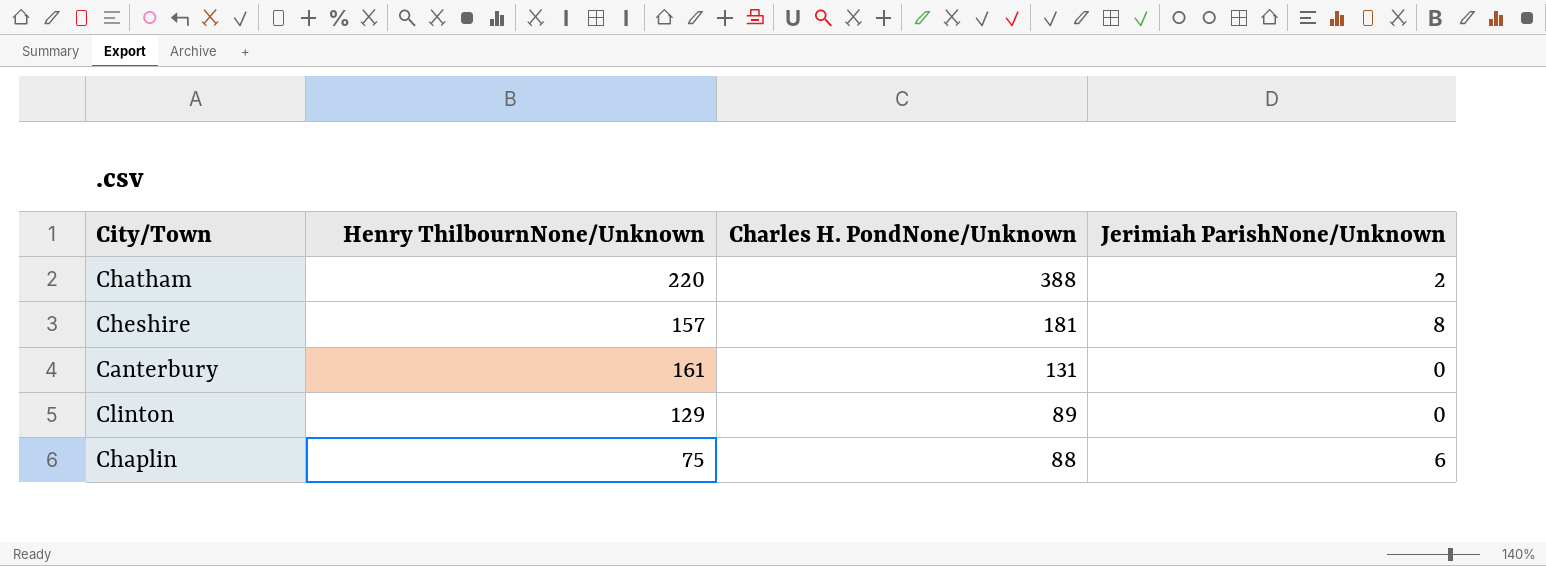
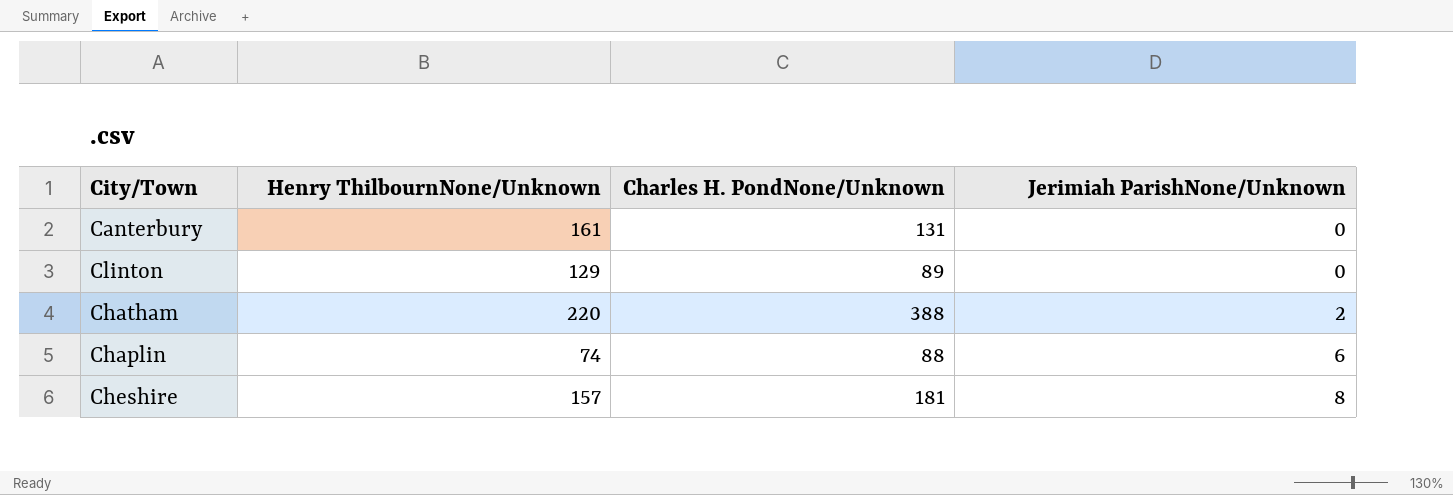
row order: Charles H. PondNone/Unknown descending -> Jerimiah ParishNone/Unknown ascending
Chaplin | Henry ThilbournNone/Unknown: 75 -> 74

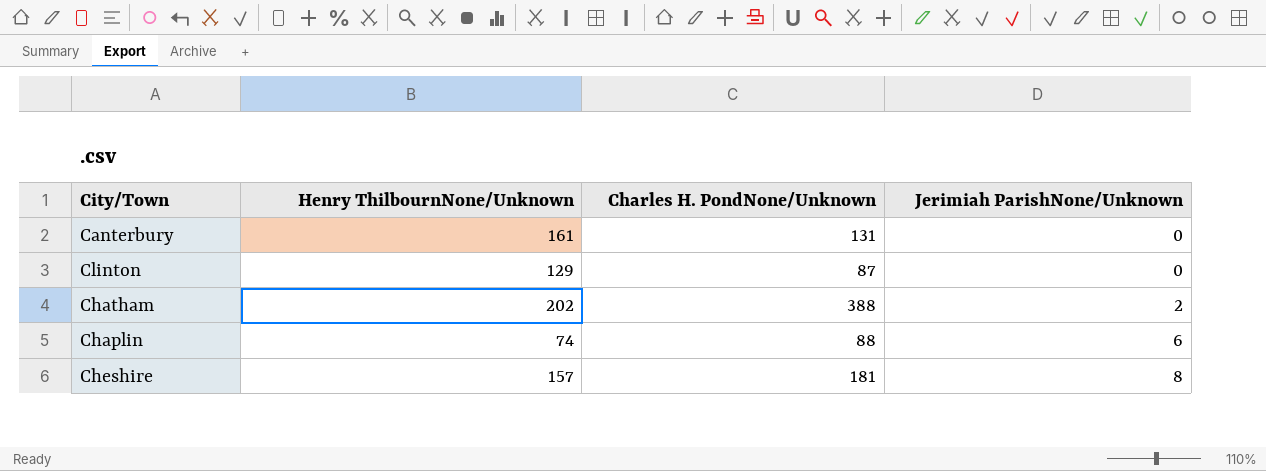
Clinton | Charles H. PondNone/Unknown: 89 -> 87
Chatham | Henry ThilbournNone/Unknown: 220 -> 202

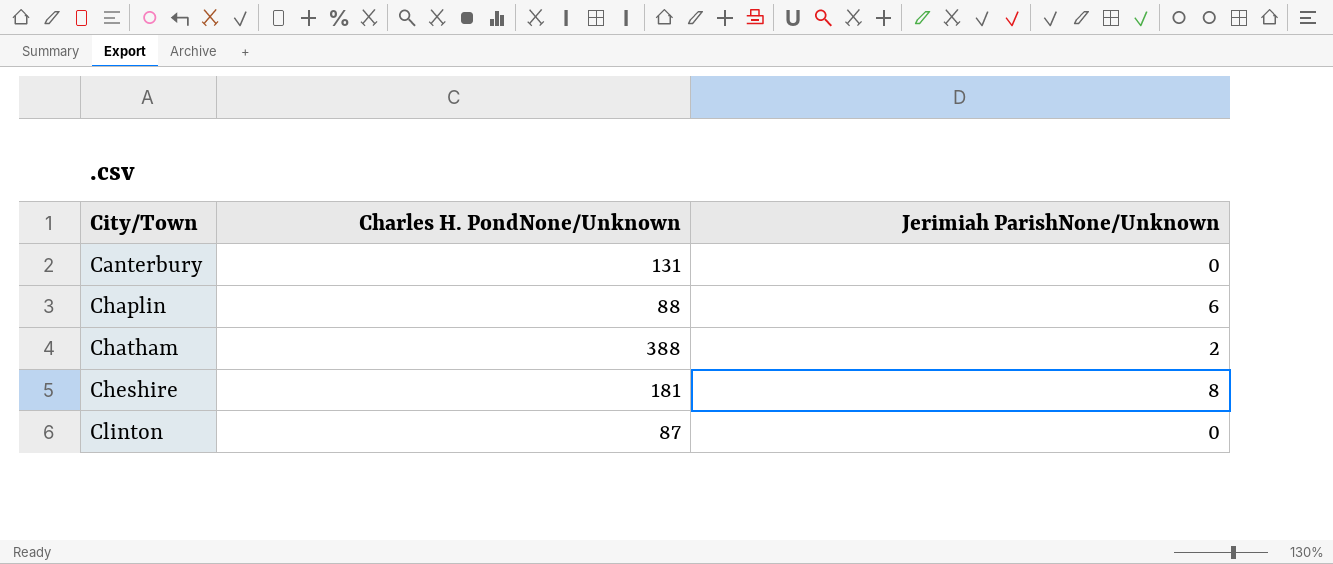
row order: Jerimiah ParishNone/Unknown ascending -> City/Town ascending
column Henry ThilbournNone/Unknown | position: 2 -> none

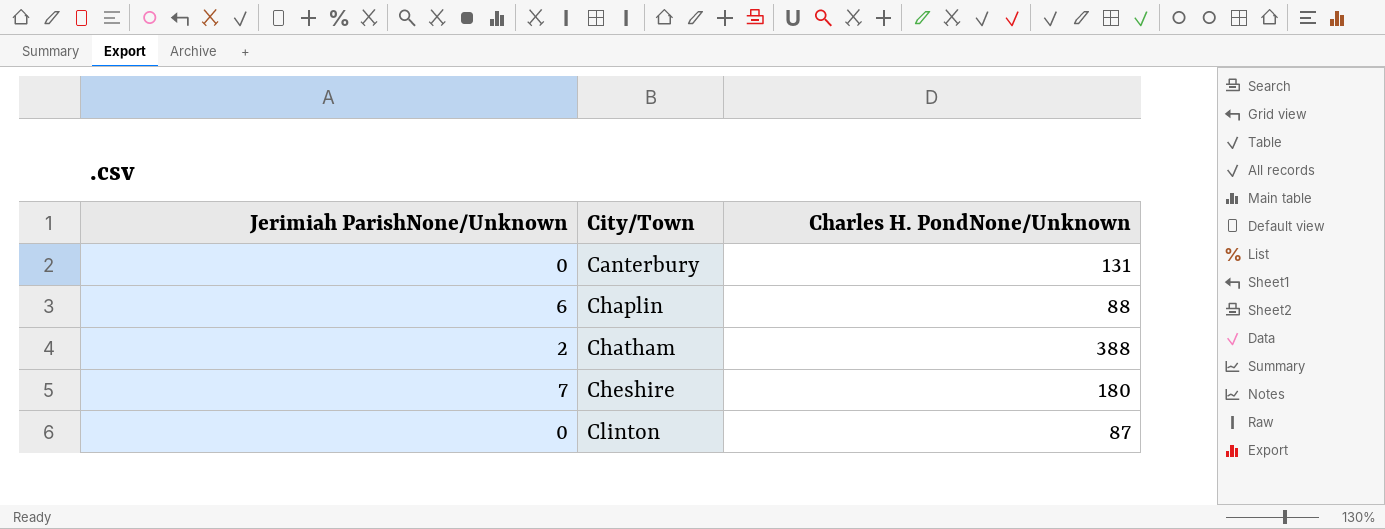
column Jerimiah ParishNone/Unknown | position: 3 -> 1
Cheshire | Jerimiah ParishNone/Unknown: 8 -> 7
Cheshire | Charles H. PondNone/Unknown: 181 -> 180

